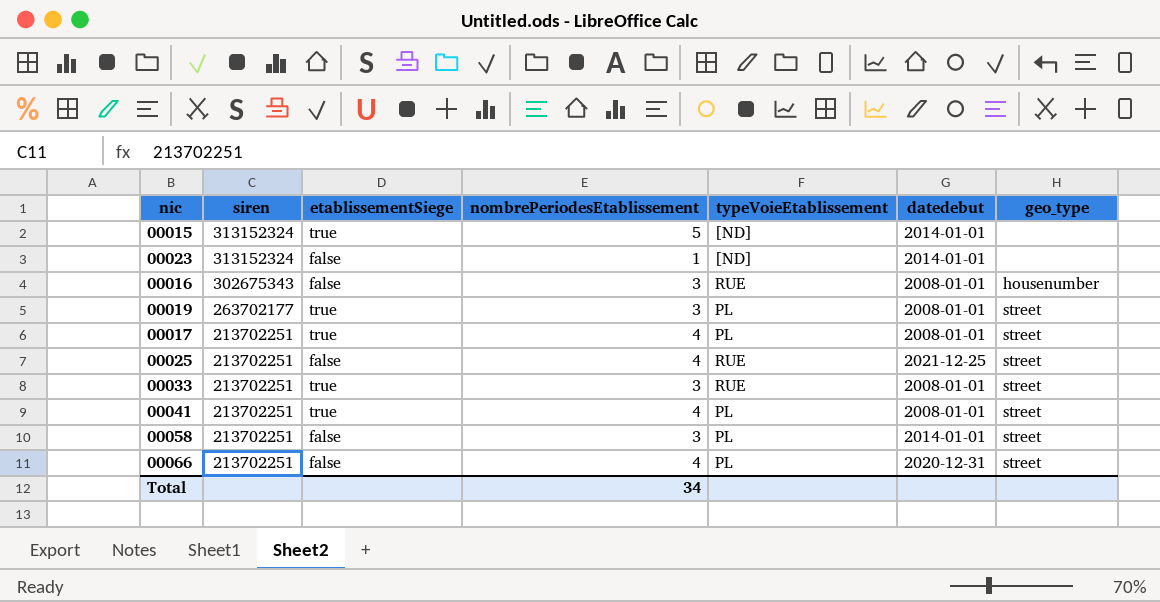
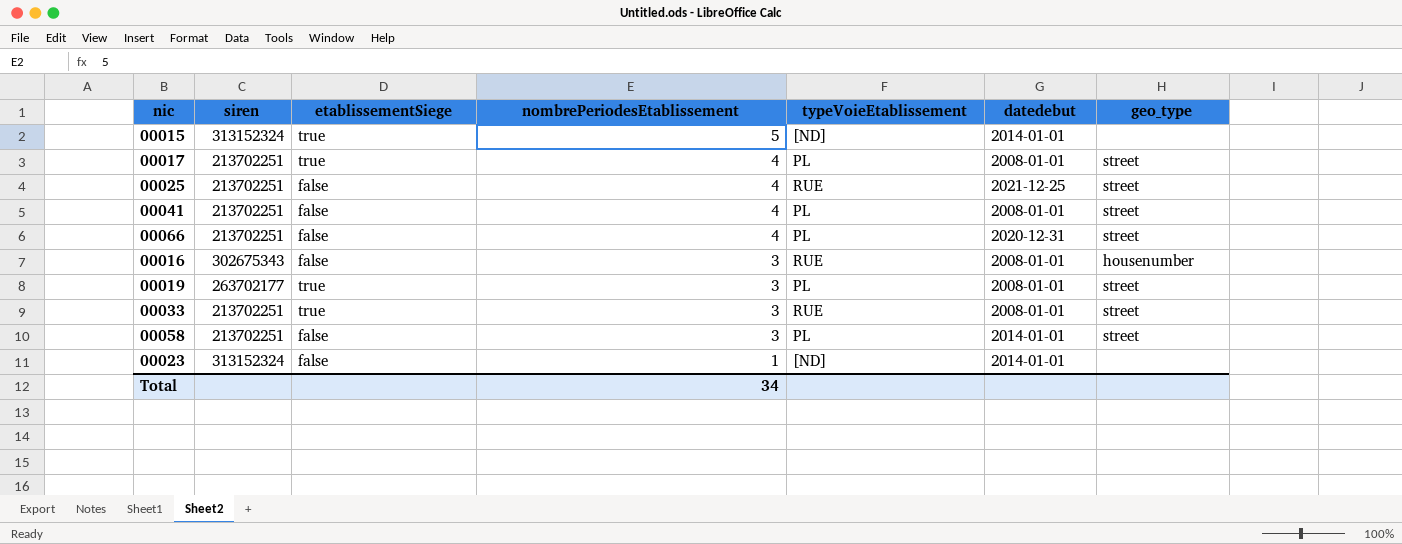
row order: siren descending -> nombrePeriodesEtablissement descending
00041 | etablissementSiege: true -> false

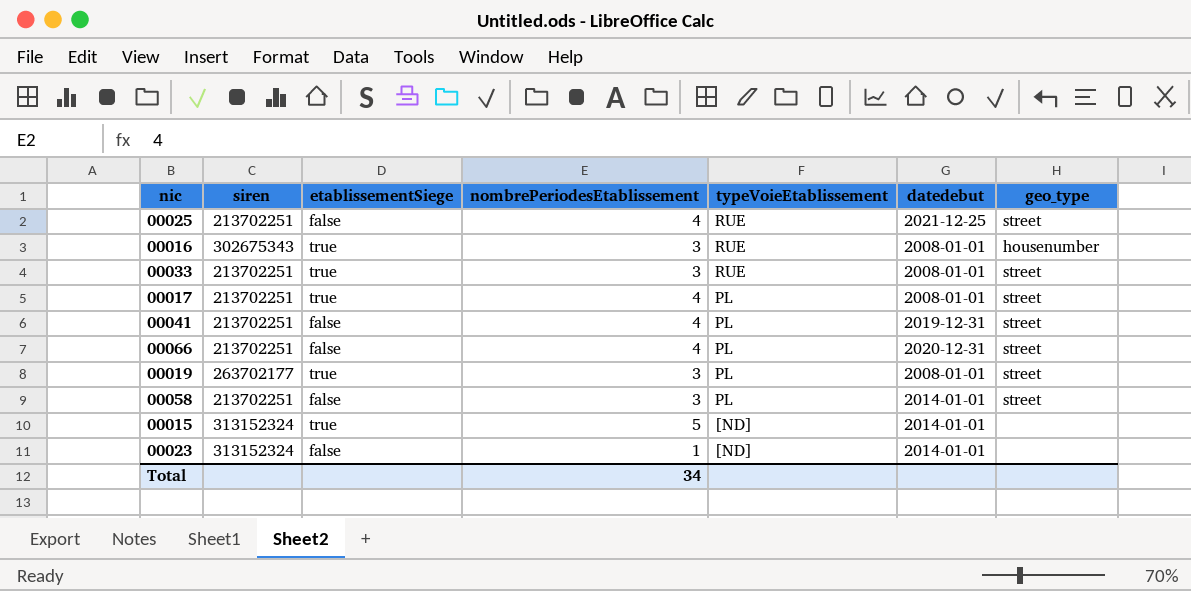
row order: nombrePeriodesEtablissement descending -> typeVoieEtablissement descending
00016 | etablissementSiege: false -> true
00041 | datedebut: 2008-01-01 -> 2019-12-31

